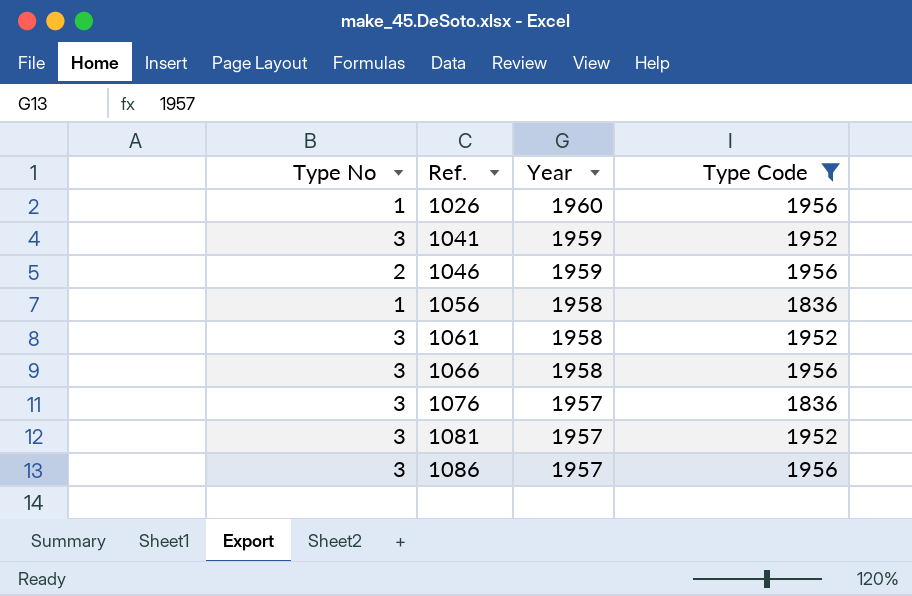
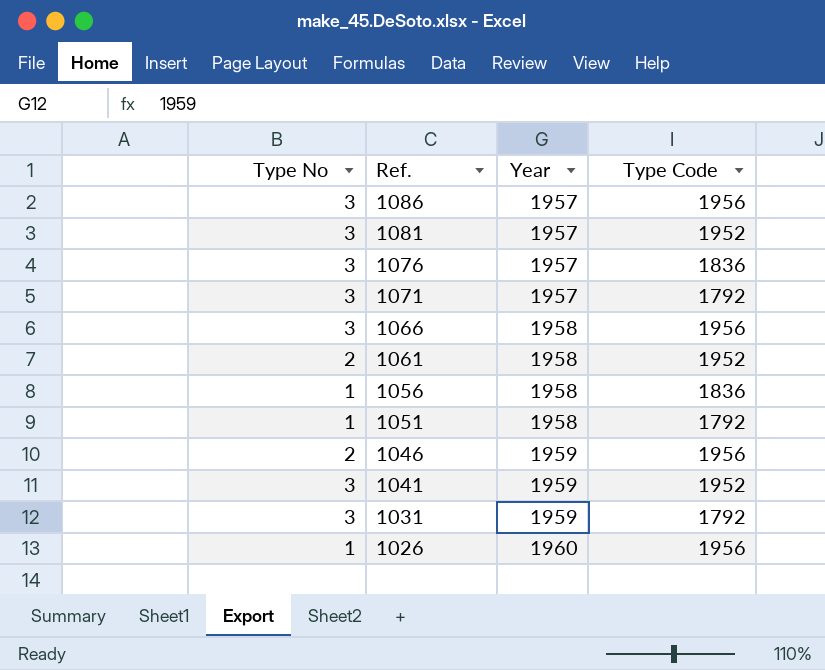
filter: Type Code != 1792 -> none
row order: Ref. ascending -> Ref. descending
1061 | Type No: 3 -> 2

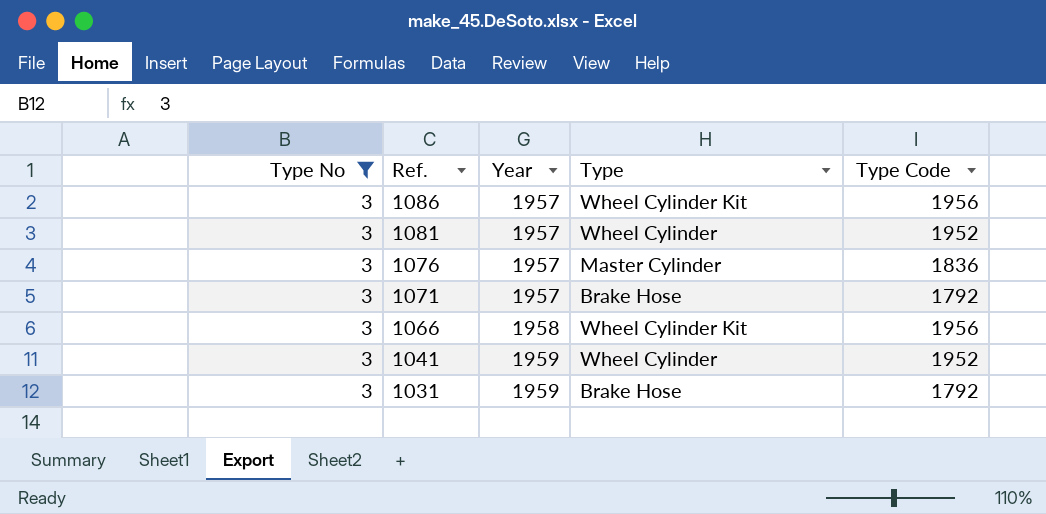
filter: none -> Type No = 3
column Type | position: none -> 4

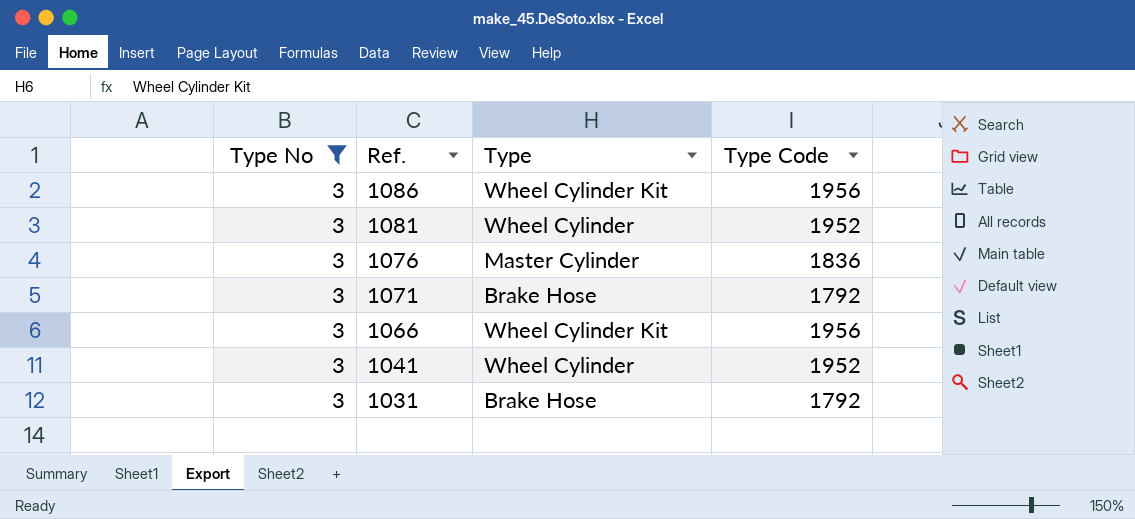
column Year | position: 3 -> none

